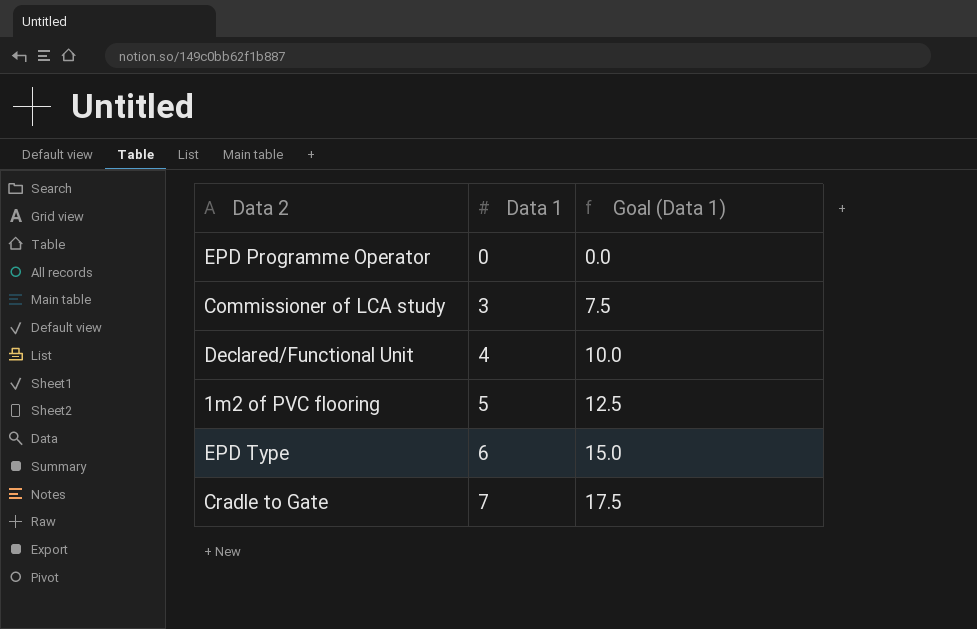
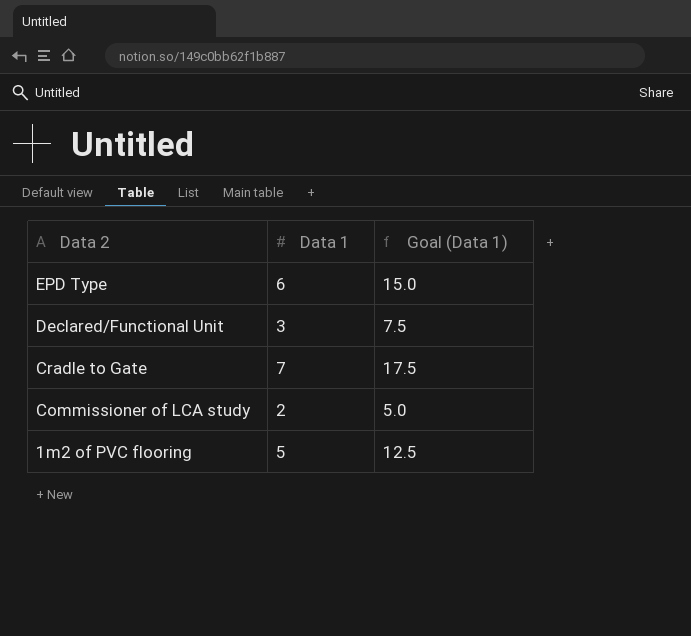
row order: Data 1 ascending -> Data 2 descending
row EPD Programme Operator: 0 | 0.0 -> none
Declared/Functional Unit | Data 1: 4 -> 3
Declared/Functional Unit | Goal (Data 1): 10.0 -> 7.5
Commissioner of LCA study | Data 1: 3 -> 2
Commissioner of LCA study | Goal (Data 1): 7.5 -> 5.0

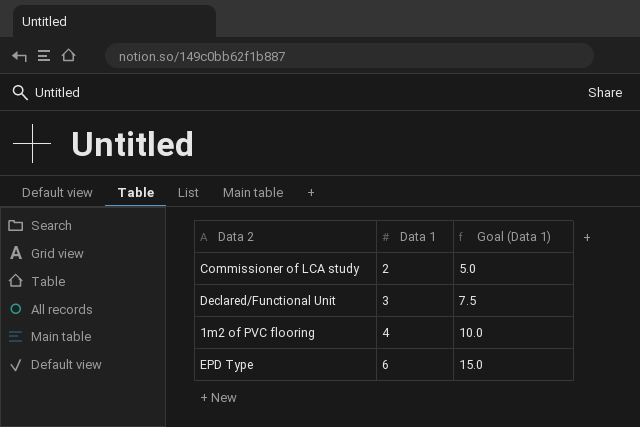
row order: Data 2 descending -> Data 1 ascending
row Cradle to Gate: 7 | 17.5 -> none
1m2 of PVC flooring | Data 1: 5 -> 4
1m2 of PVC flooring | Goal (Data 1): 12.5 -> 10.0

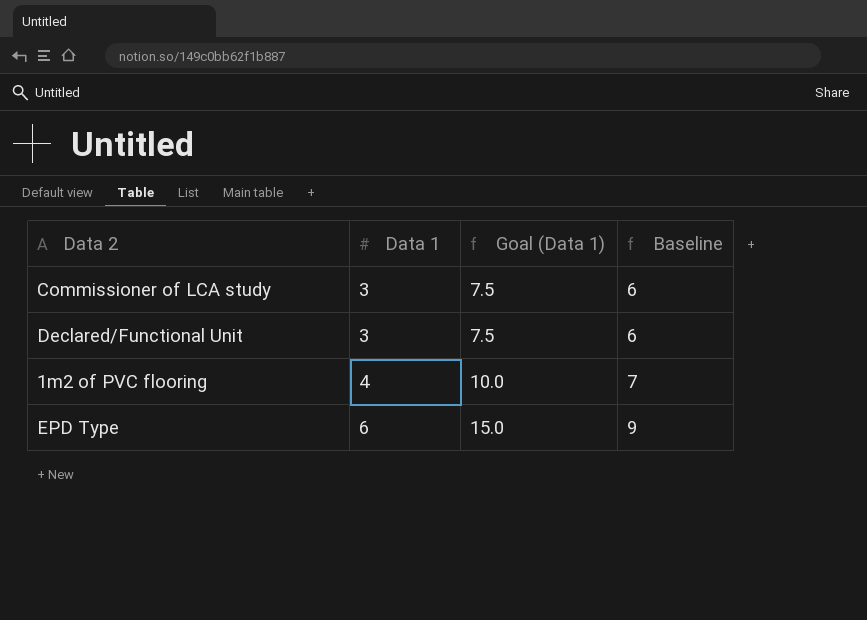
column Baseline | formula: none -> [Data 1] + 3
Commissioner of LCA study | Data 1: 2 -> 3
Commissioner of LCA study | Goal (Data 1): 5.0 -> 7.5

